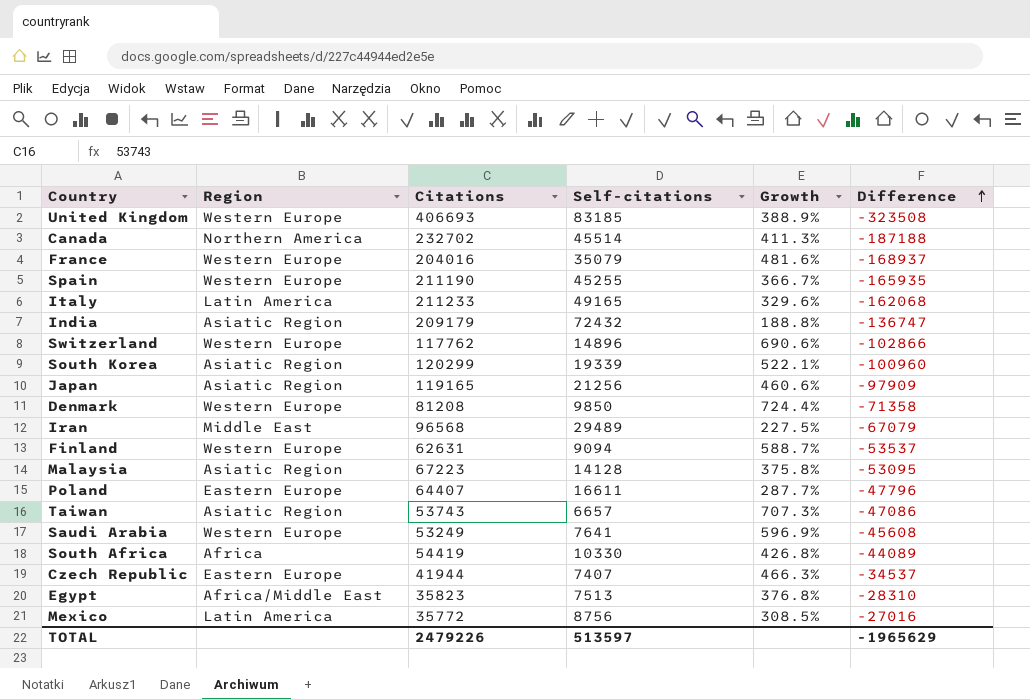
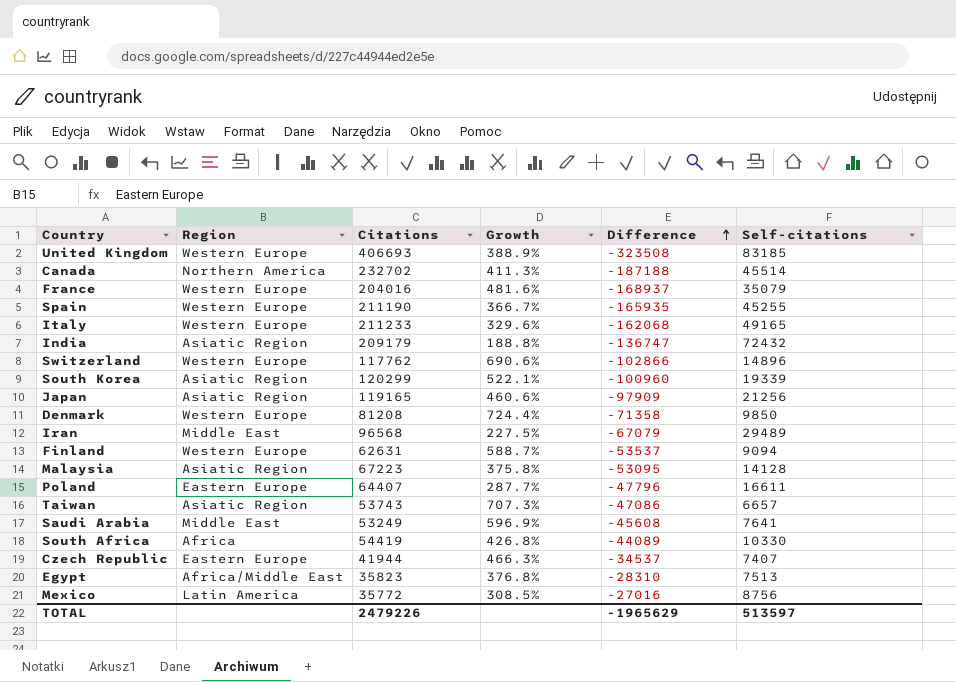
column Self-citations | position: 4 -> 6
Italy | Region: Latin America -> Western Europe
Saudi Arabia | Region: Western Europe -> Middle East

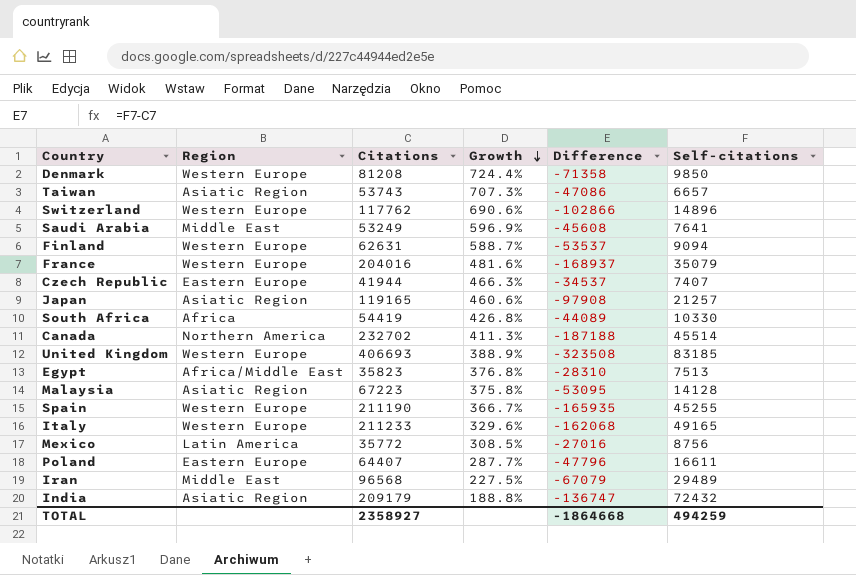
row order: Difference ascending -> Growth descending
row South Korea: Asiatic Region | 120299 | 522.1% | -100960 | 19339 -> none
Japan | Difference: -97909 -> -97908
Japan | Self-citations: 21256 -> 21257
TOTAL | Citations: 2479226 -> 2358927
TOTAL | Difference: -1965629 -> -1864668
TOTAL | Self-citations: 513597 -> 494259

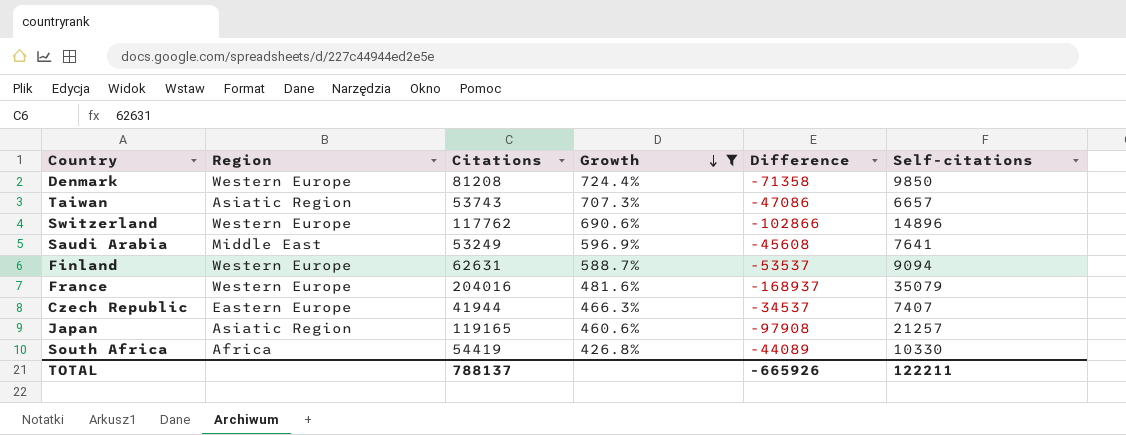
filter: none -> Growth >= 426.8%
TOTAL | Citations: 2358927 -> 788137
TOTAL | Difference: -1864668 -> -665926
TOTAL | Self-citations: 494259 -> 122211

